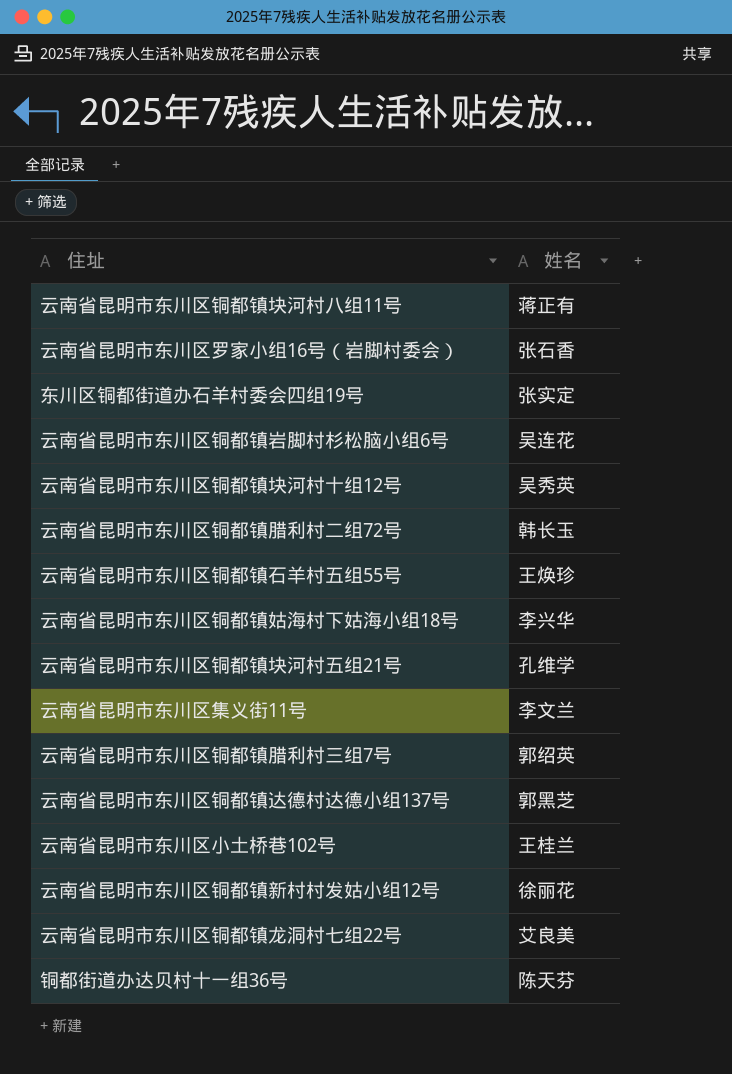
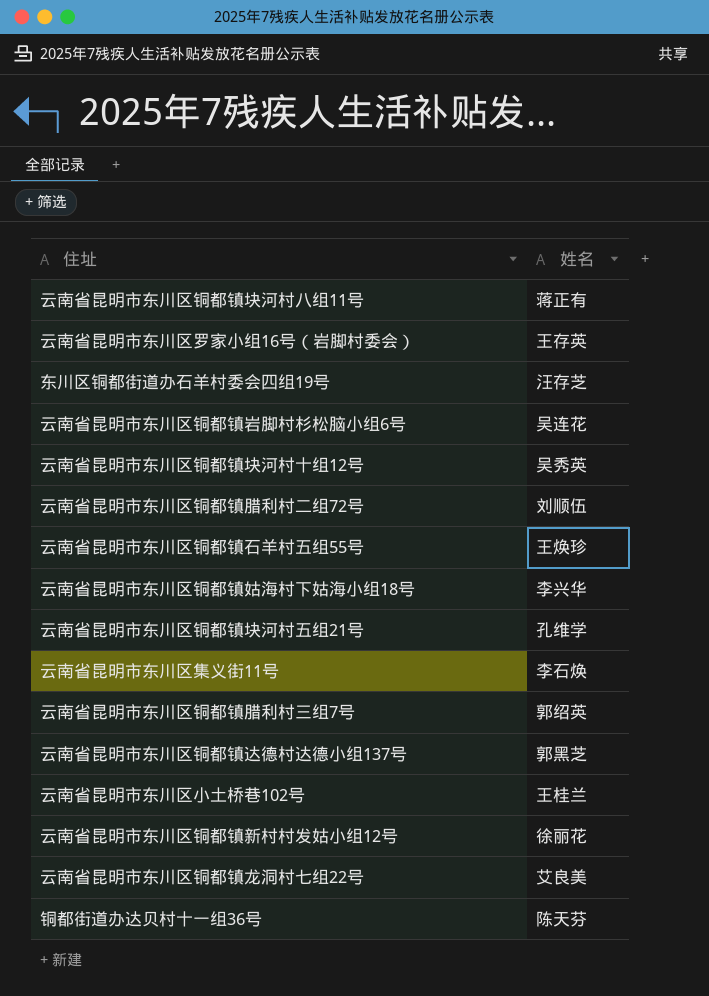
云南省昆明市东川区罗家小组16号（岩脚村委会） | 姓名: 张石香 -> 王存英
东川区铜都街道办石羊村委会四组19号 | 姓名: 张实定 -> 汪存芝
云南省昆明市东川区铜都镇腊利村二组72号 | 姓名: 韩长玉 -> 刘顺伍
云南省昆明市东川区集义街11号 | 姓名: 李文兰 -> 李石焕

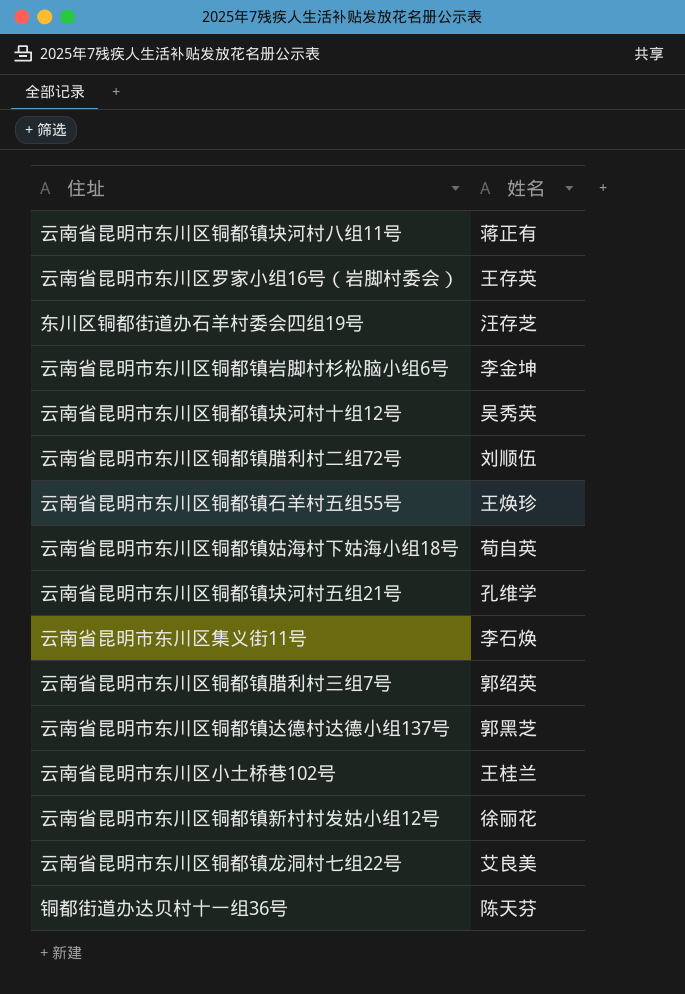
云南省昆明市东川区铜都镇岩脚村杉松脑小组6号 | 姓名: 吴连花 -> 李金坤
云南省昆明市东川区铜都镇姑海村下姑海小组18号 | 姓名: 李兴华 -> 荀自英

